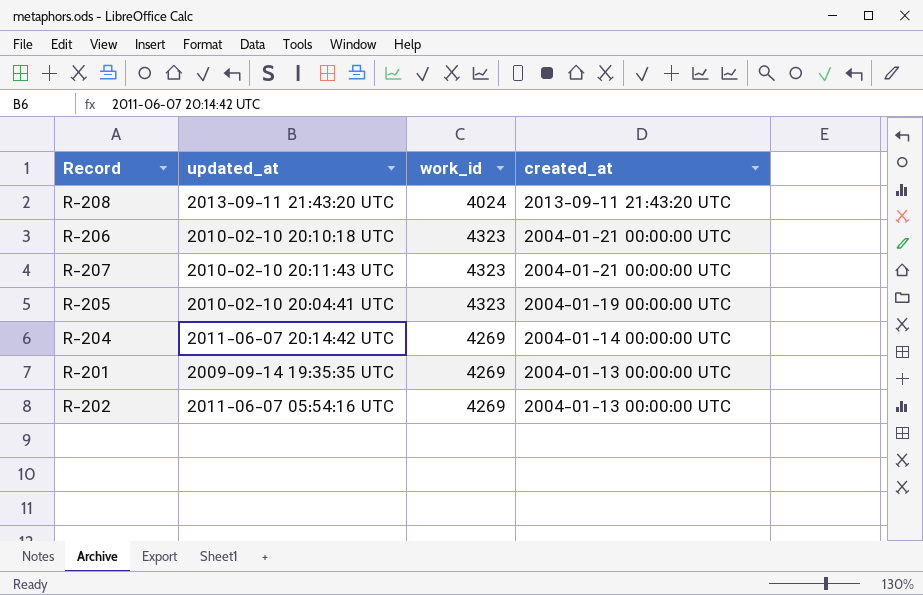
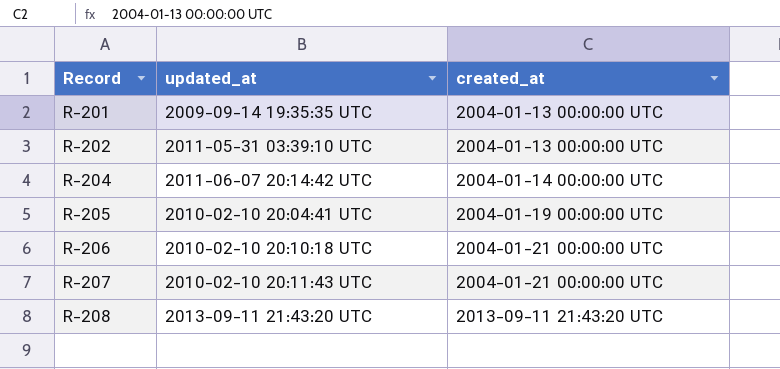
row order: created_at descending -> Record ascending
column work_id | position: 3 -> none
R-202 | updated_at: 2011-06-07 05:54:16 UTC -> 2011-05-31 03:39:10 UTC

